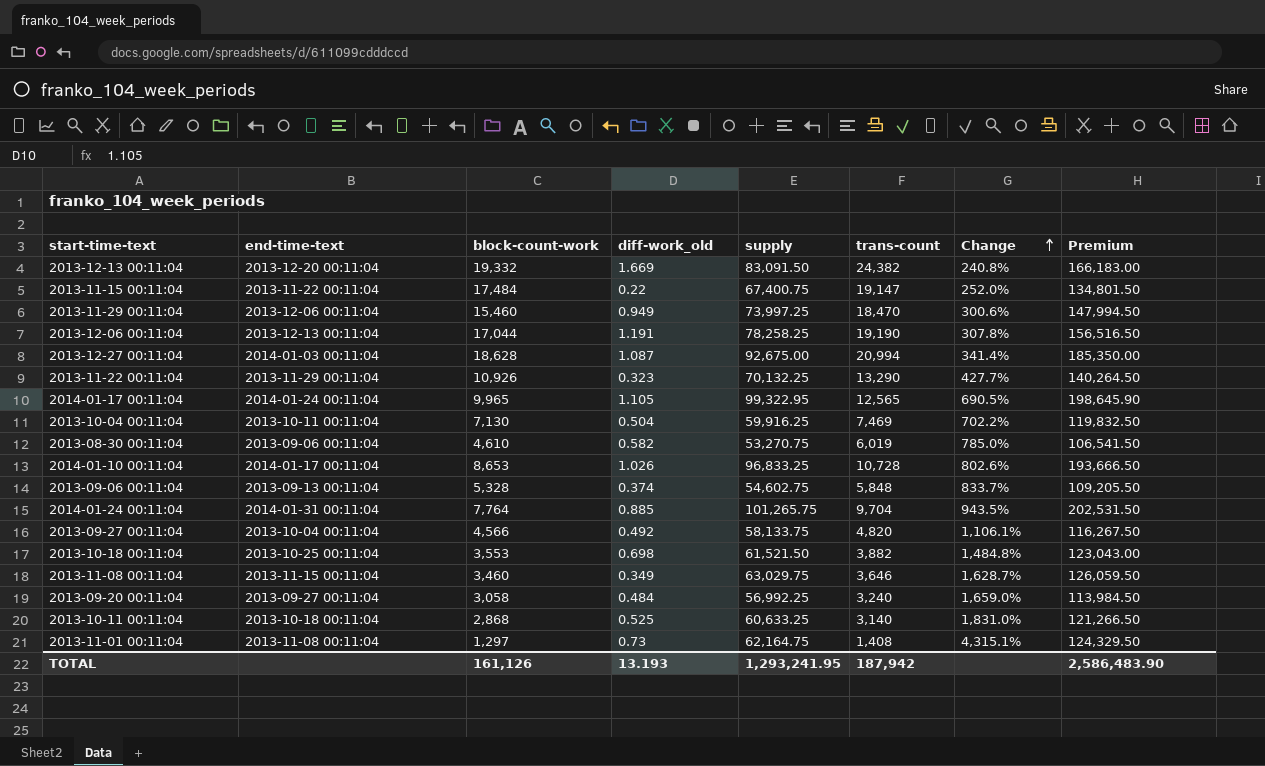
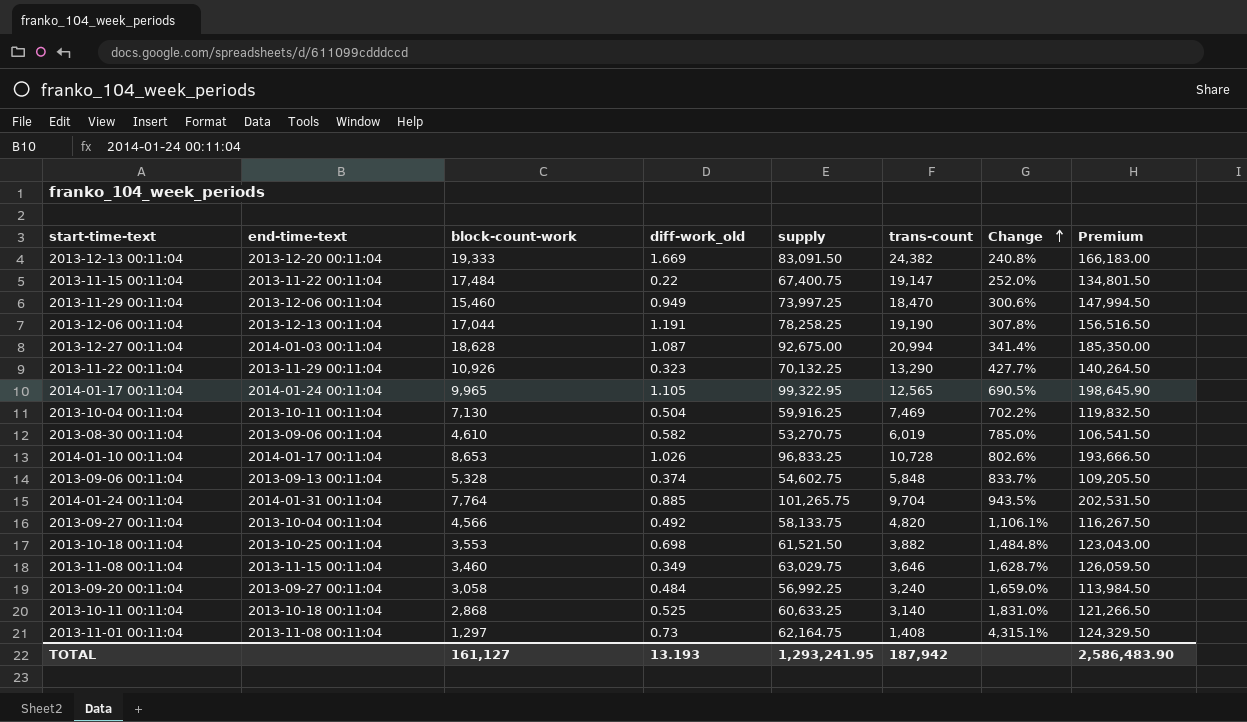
2013-12-13 00:11:04 | block-count-work: 19,332 -> 19,333
TOTAL | block-count-work: 161,126 -> 161,127

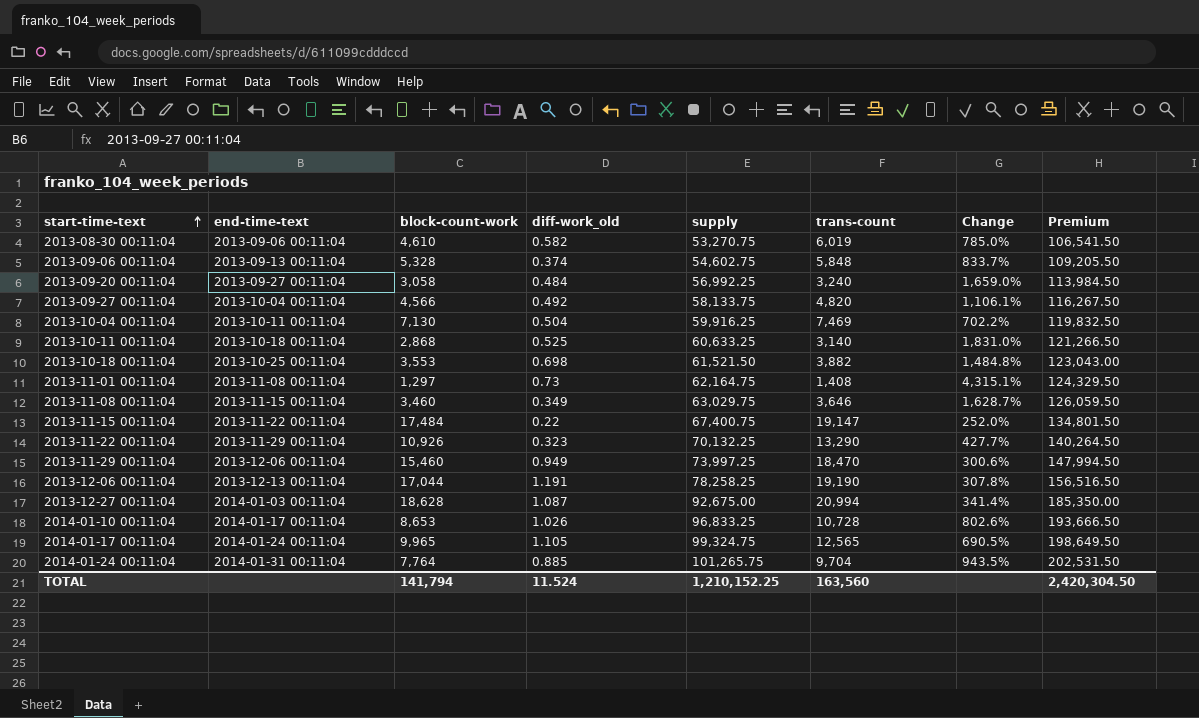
row order: Change ascending -> start-time-text ascending
row 2013-12-13 00:11:04: 2013-12-20 00:11:04 | 19,333 | 1.669 | 83,091.50 | 24,382 | 240.8% | 166,183.00 -> none
2014-01-17 00:11:04 | supply: 99,322.95 -> 99,324.75
2014-01-17 00:11:04 | Premium: 198,645.90 -> 198,649.50
TOTAL | block-count-work: 161,127 -> 141,794
TOTAL | diff-work_old: 13.193 -> 11.524
TOTAL | supply: 1,293,241.95 -> 1,210,152.25
TOTAL | trans-count: 187,942 -> 163,560
TOTAL | Premium: 2,586,483.90 -> 2,420,304.50

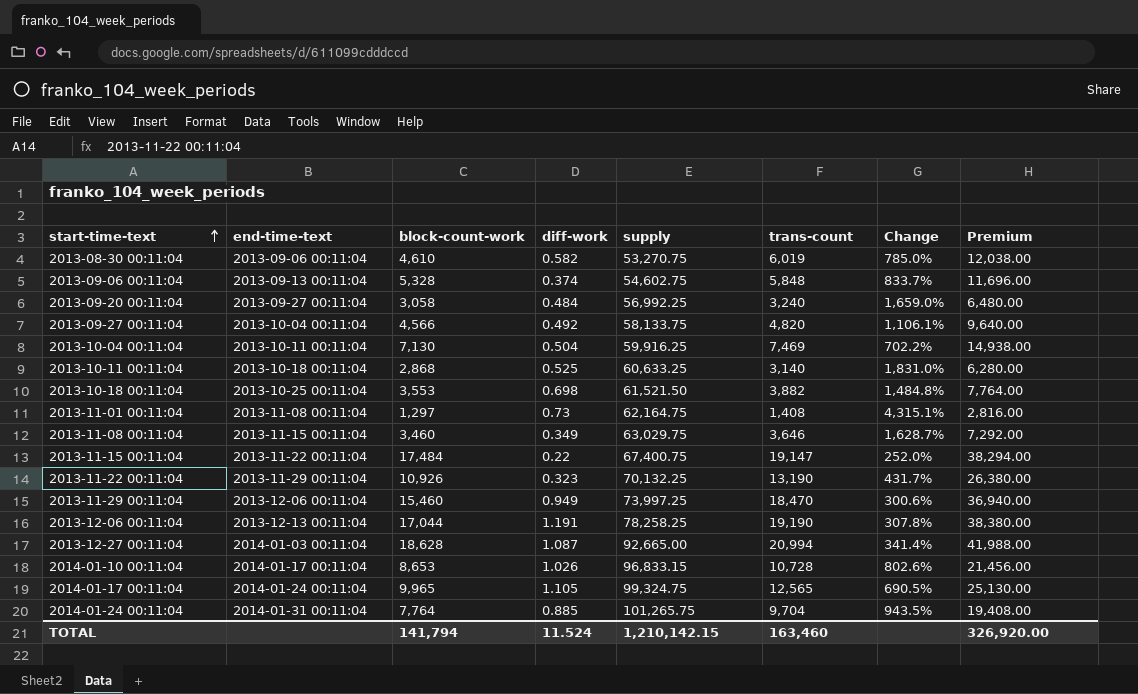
column name: diff-work_old -> diff-work
column Premium | formula: [supply] * 2 -> [trans-count] * 2
2013-11-22 00:11:04 | trans-count: 13,290 -> 13,190
2013-11-22 00:11:04 | Change: 427.7% -> 431.7%
2013-12-27 00:11:04 | supply: 92,675.00 -> 92,665.00
2014-01-10 00:11:04 | supply: 96,833.25 -> 96,833.15
TOTAL | supply: 1,210,152.25 -> 1,210,142.15
TOTAL | trans-count: 163,560 -> 163,460
TOTAL | Premium: 2,420,304.50 -> 326,920.00

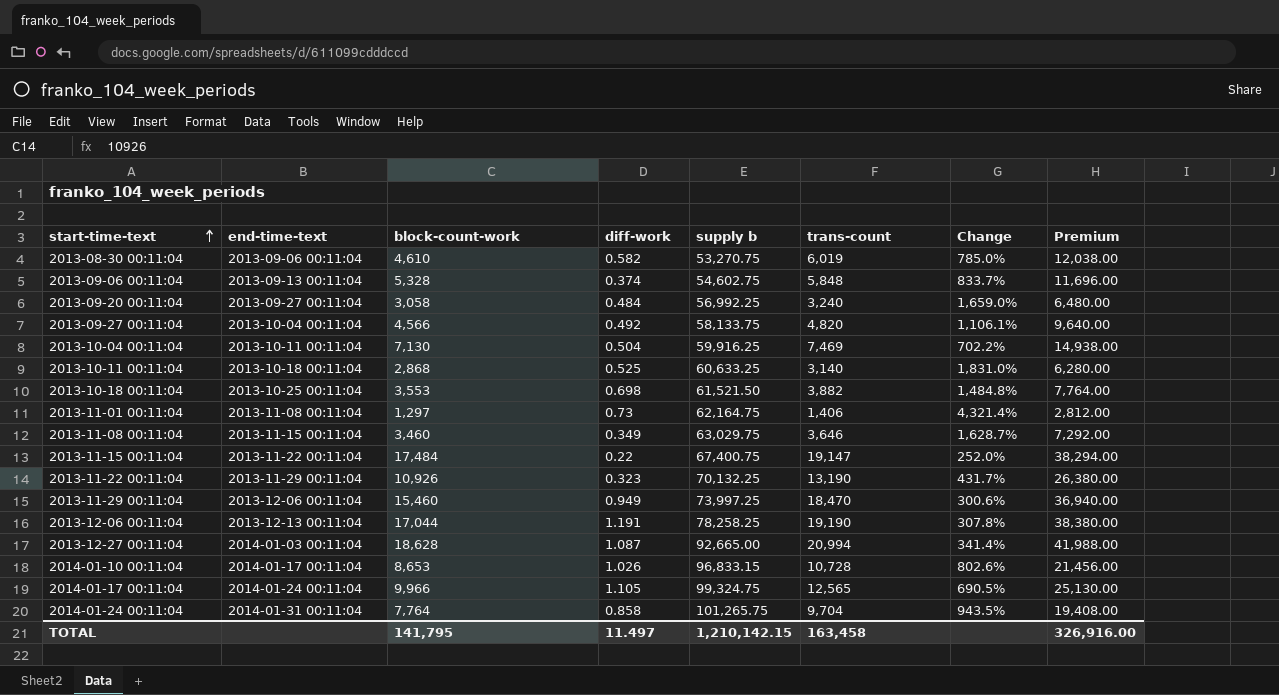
column name: supply -> supply b
2013-11-01 00:11:04 | trans-count: 1,408 -> 1,406
2013-11-01 00:11:04 | Change: 4,315.1% -> 4,321.4%
2013-11-01 00:11:04 | Premium: 2,816.00 -> 2,812.00
2014-01-17 00:11:04 | block-count-work: 9,965 -> 9,966
2014-01-24 00:11:04 | diff-work: 0.885 -> 0.858
TOTAL | block-count-work: 141,794 -> 141,795
TOTAL | diff-work: 11.524 -> 11.497
TOTAL | trans-count: 163,460 -> 163,458
TOTAL | Premium: 326,920.00 -> 326,916.00

